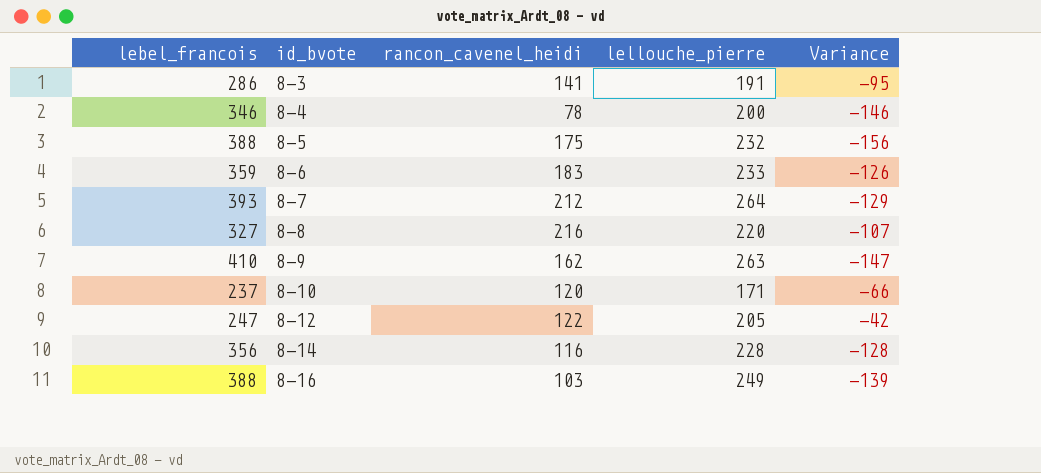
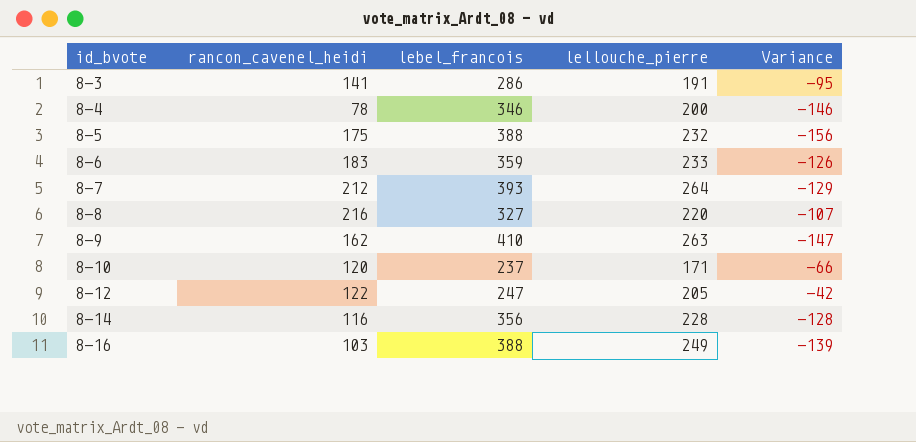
column lebel_francois | position: 1 -> 3

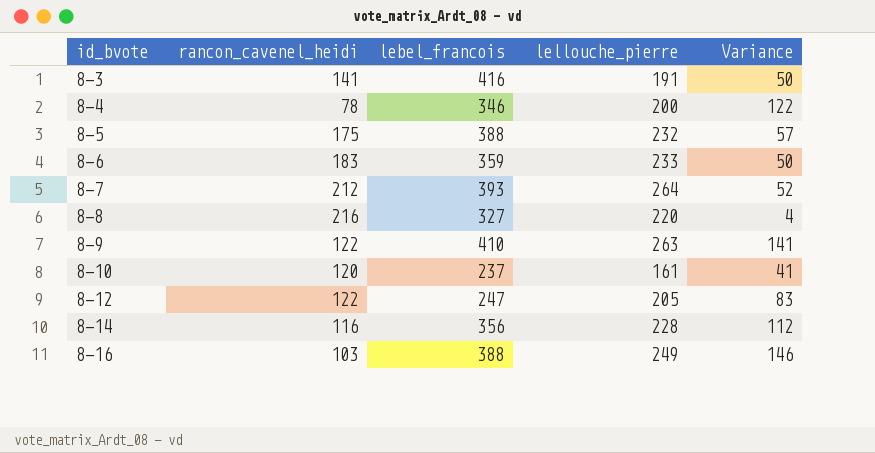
column Variance | formula: [lellouche_pierre] - [lebel_francois] -> [lellouche_pierre] - [rancon_cavenel_heidi]
8-3 | lebel_francois: 286 -> 416
8-9 | rancon_cavenel_heidi: 162 -> 122
8-10 | lellouche_pierre: 171 -> 161

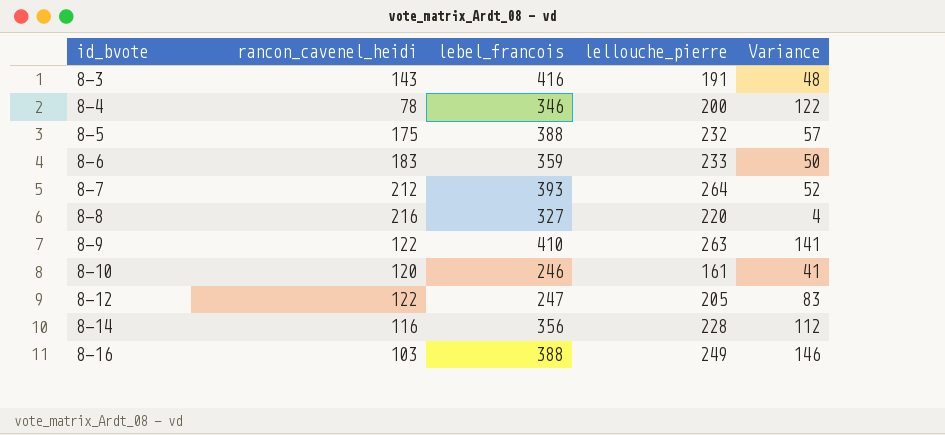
8-3 | rancon_cavenel_heidi: 141 -> 143
8-3 | Variance: 50 -> 48
8-10 | lebel_francois: 237 -> 246

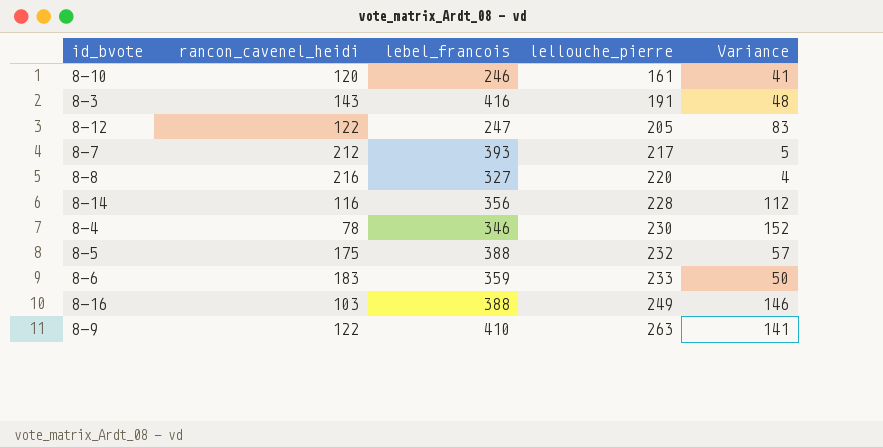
row order: id_bvote ascending -> lellouche_pierre ascending
8-7 | lellouche_pierre: 264 -> 217
8-7 | Variance: 52 -> 5
8-4 | lellouche_pierre: 200 -> 230
8-4 | Variance: 122 -> 152

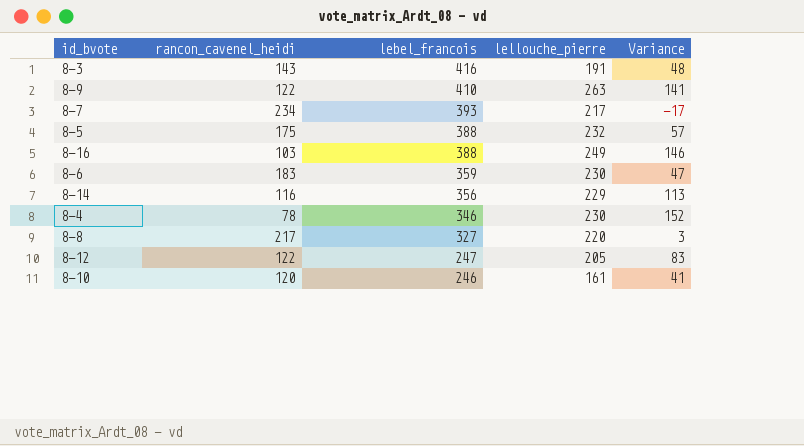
row order: lellouche_pierre ascending -> lebel_francois descending
8-7 | rancon_cavenel_heidi: 212 -> 234
8-7 | Variance: 5 -> -17
8-6 | lellouche_pierre: 233 -> 230
8-6 | Variance: 50 -> 47
8-14 | lellouche_pierre: 228 -> 229
8-14 | Variance: 112 -> 113
8-8 | rancon_cavenel_heidi: 216 -> 217
8-8 | Variance: 4 -> 3

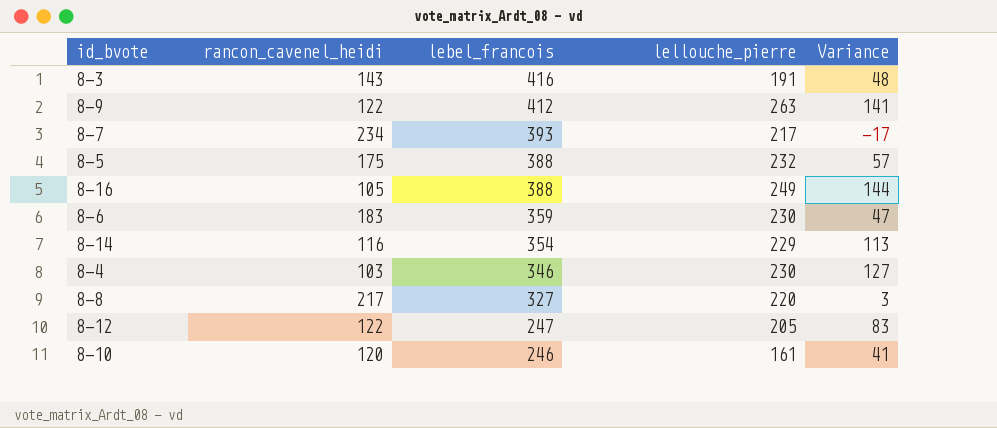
8-9 | lebel_francois: 410 -> 412
8-16 | rancon_cavenel_heidi: 103 -> 105
8-16 | Variance: 146 -> 144
8-14 | lebel_francois: 356 -> 354
8-4 | rancon_cavenel_heidi: 78 -> 103
8-4 | Variance: 152 -> 127

